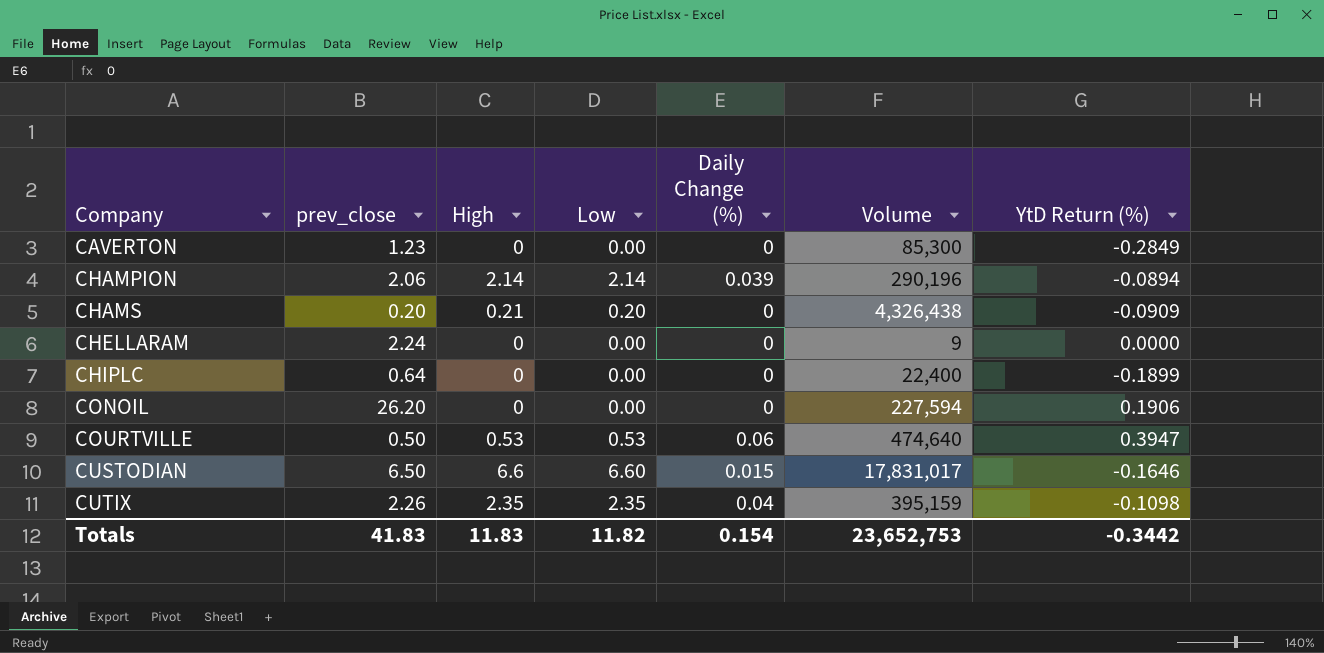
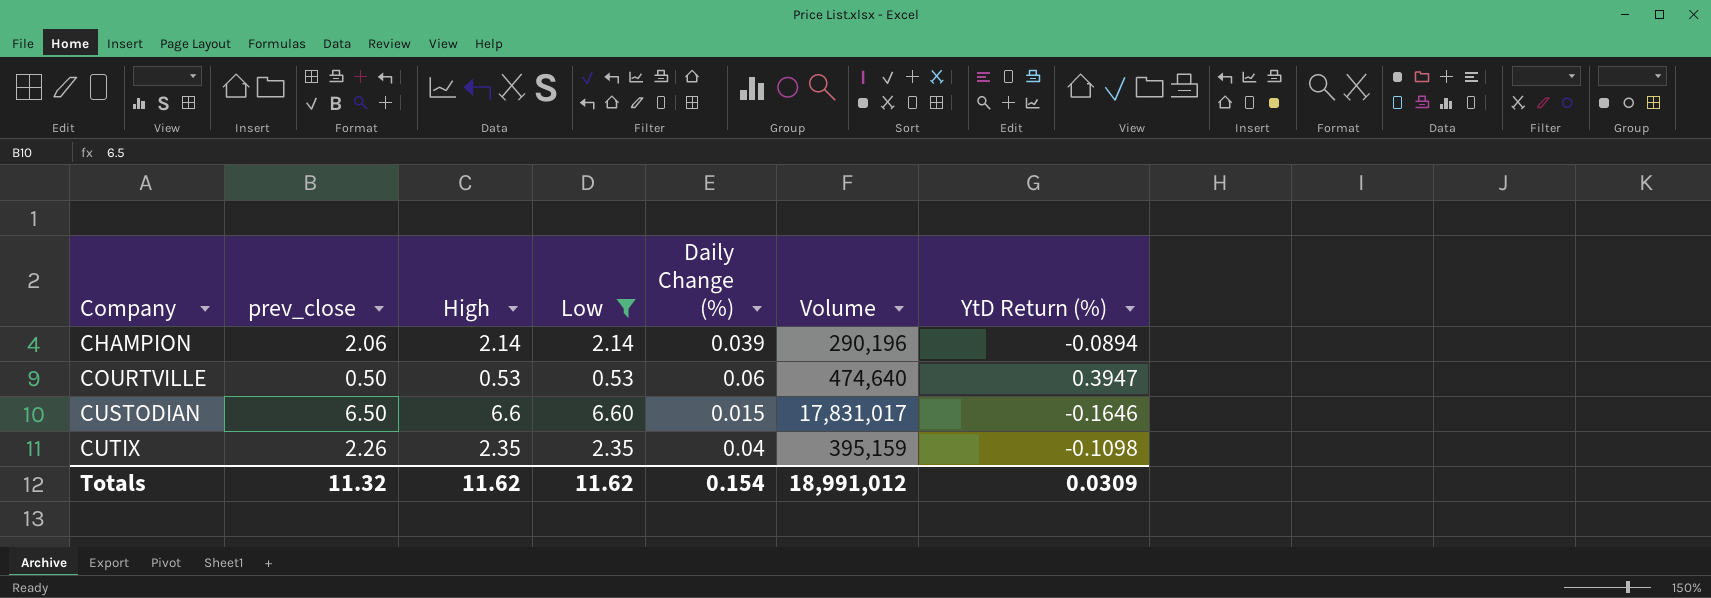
filter: none -> Low >= 0.53
Totals | prev_close: 41.83 -> 11.32
Totals | High: 11.83 -> 11.62
Totals | Low: 11.82 -> 11.62
Totals | Volume: 23,652,753 -> 18,991,012
Totals | YtD Return (%): -0.3442 -> 0.0309

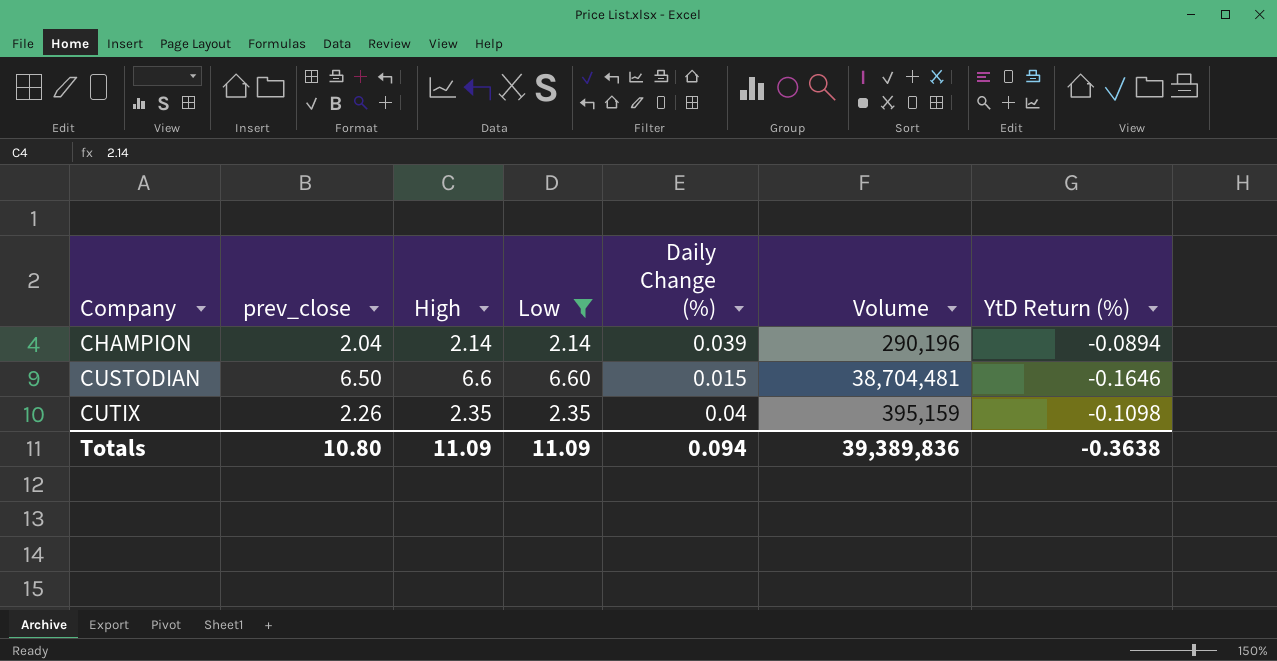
row COURTVILLE: 0.50 | 0.53 | 0.53 | 0.06 | 474,640 | 0.3947 -> none
CHAMPION | prev_close: 2.06 -> 2.04
CUSTODIAN | Volume: 17,831,017 -> 38,704,481
Totals | prev_close: 11.32 -> 10.80
Totals | High: 11.62 -> 11.09
Totals | Low: 11.62 -> 11.09
Totals | Daily Change (%): 0.154 -> 0.094
Totals | Volume: 18,991,012 -> 39,389,836
Totals | YtD Return (%): 0.0309 -> -0.3638

